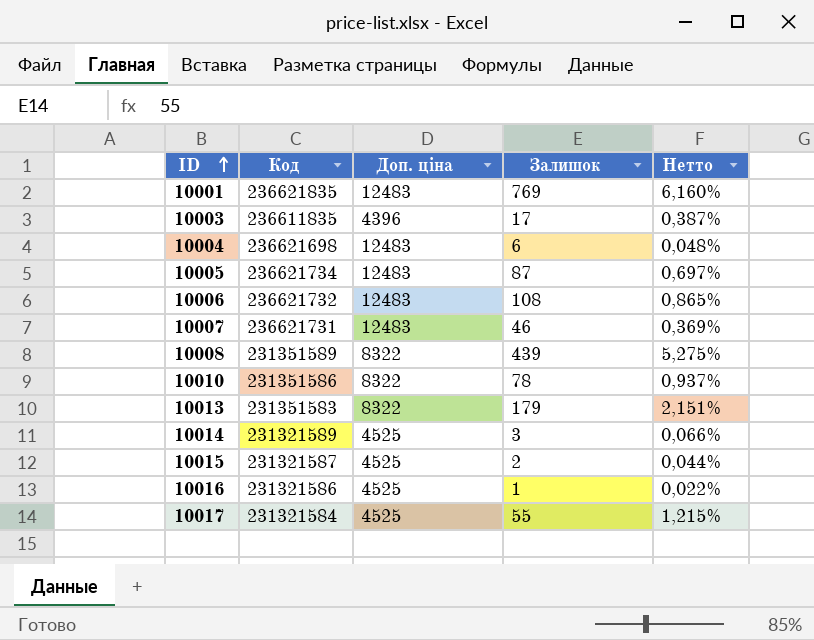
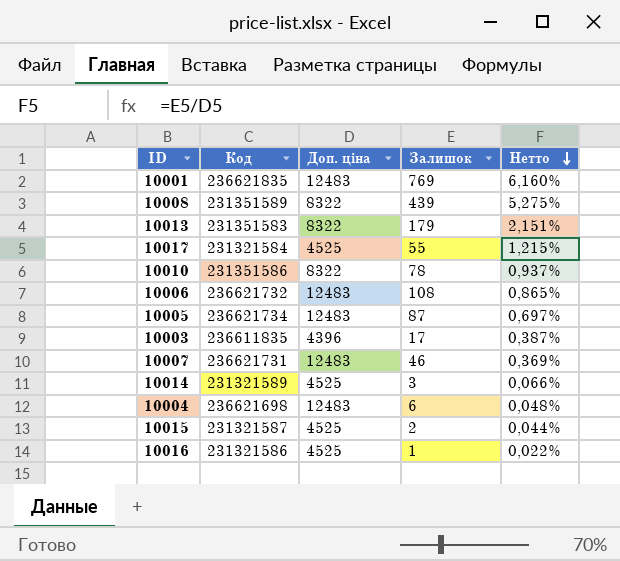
row order: ID ascending -> Нетто descending

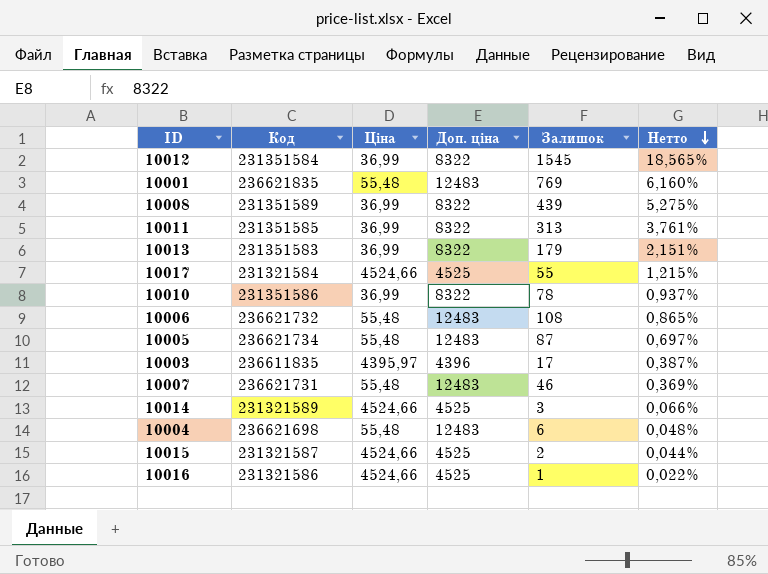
column Ціна | position: none -> 3
row 10012: none -> 231351584 | 36,99 | 8322 | 1545 | 18,565%
row 10011: none -> 231351585 | 36,99 | 8322 | 313 | 3,761%

